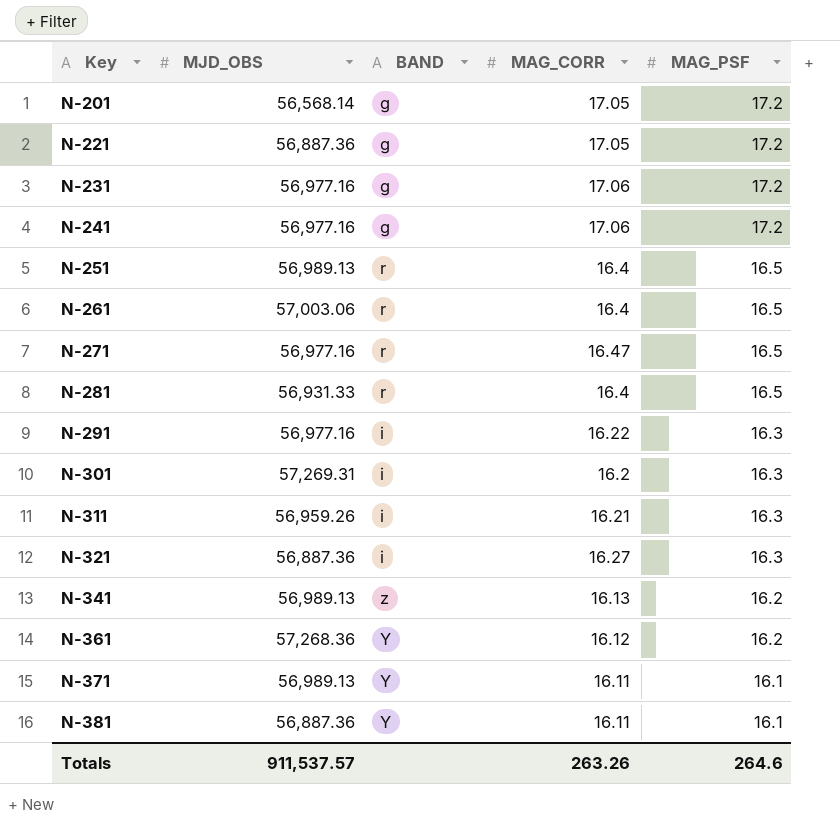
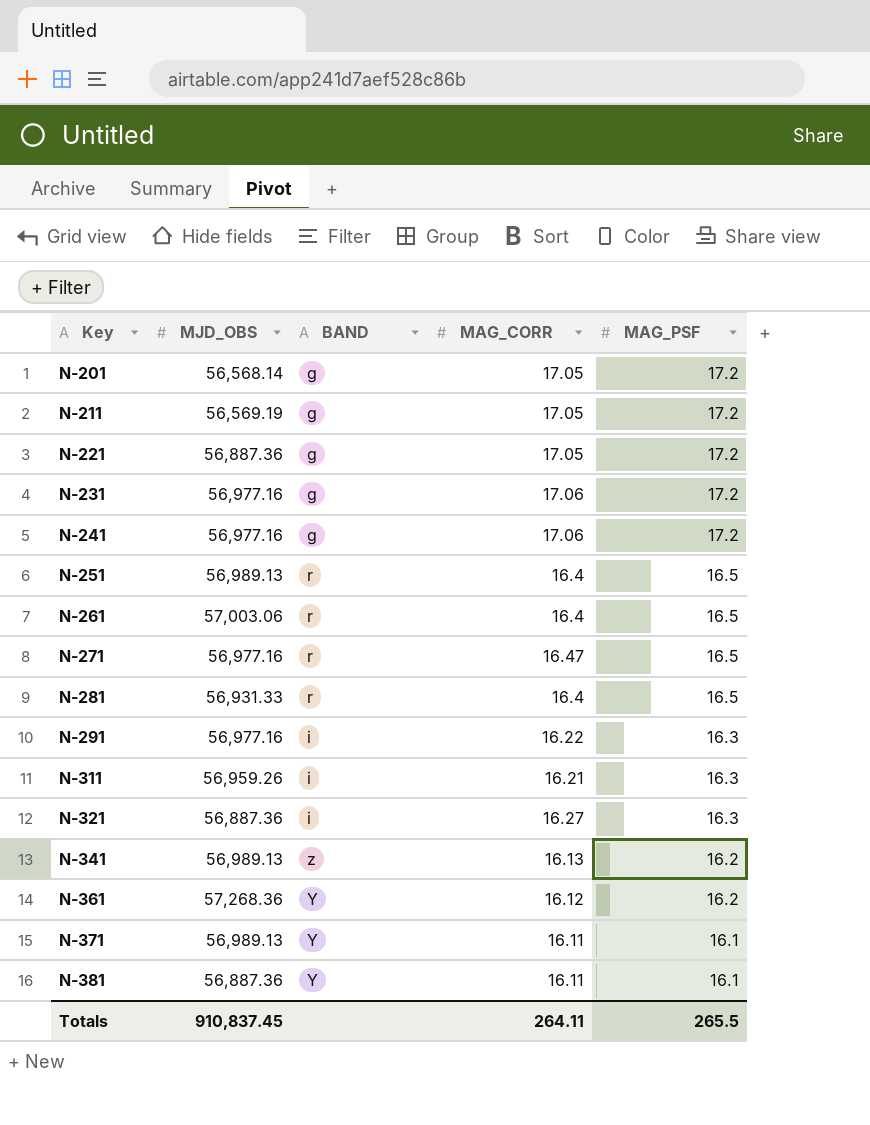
row N-301: 57,269.31 | i | 16.2 | 16.3 -> none
row N-211: none -> 56,569.19 | g | 17.05 | 17.2
Totals | MJD_OBS: 911,537.57 -> 910,837.45
Totals | MAG_CORR: 263.26 -> 264.11
Totals | MAG_PSF: 264.6 -> 265.5

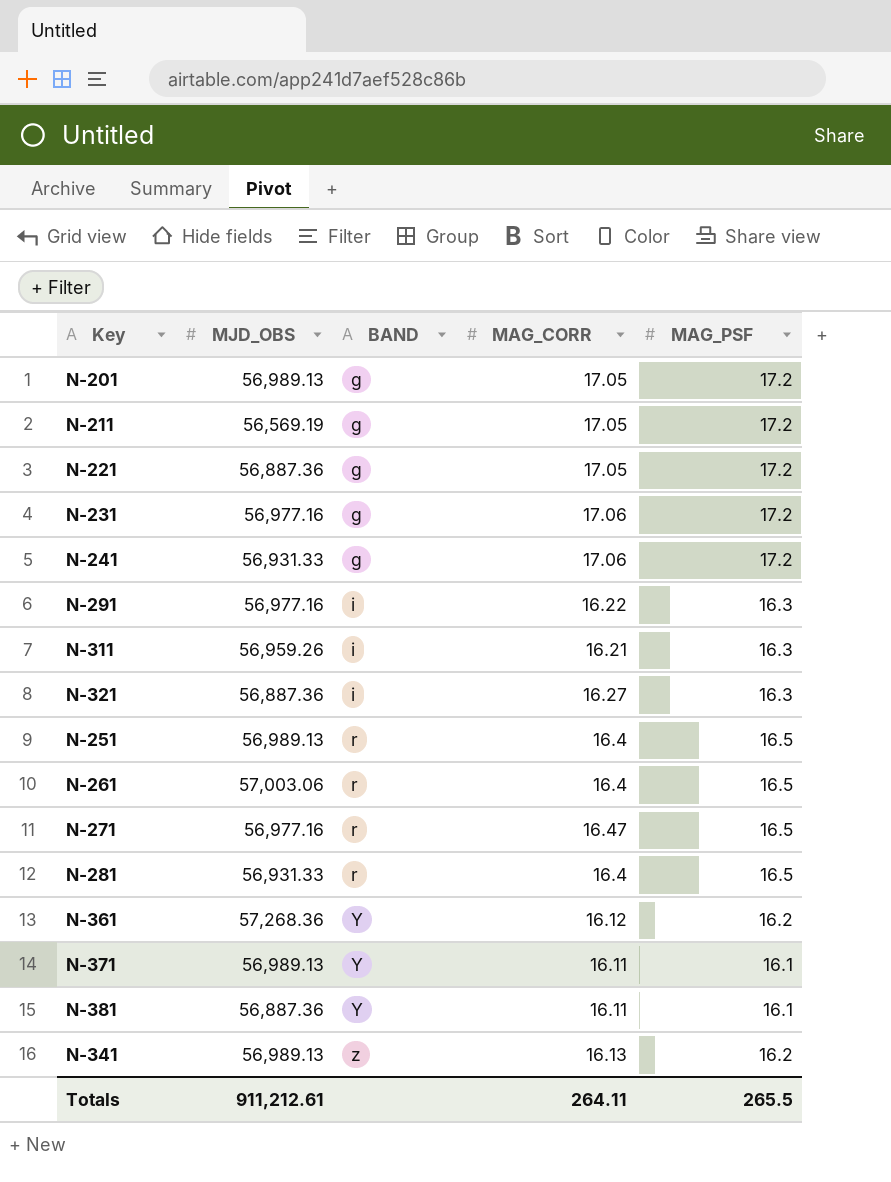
row order: Key ascending -> BAND ascending
N-201 | MJD_OBS: 56,568.14 -> 56,989.13
N-241 | MJD_OBS: 56,977.16 -> 56,931.33
Totals | MJD_OBS: 910,837.45 -> 911,212.61

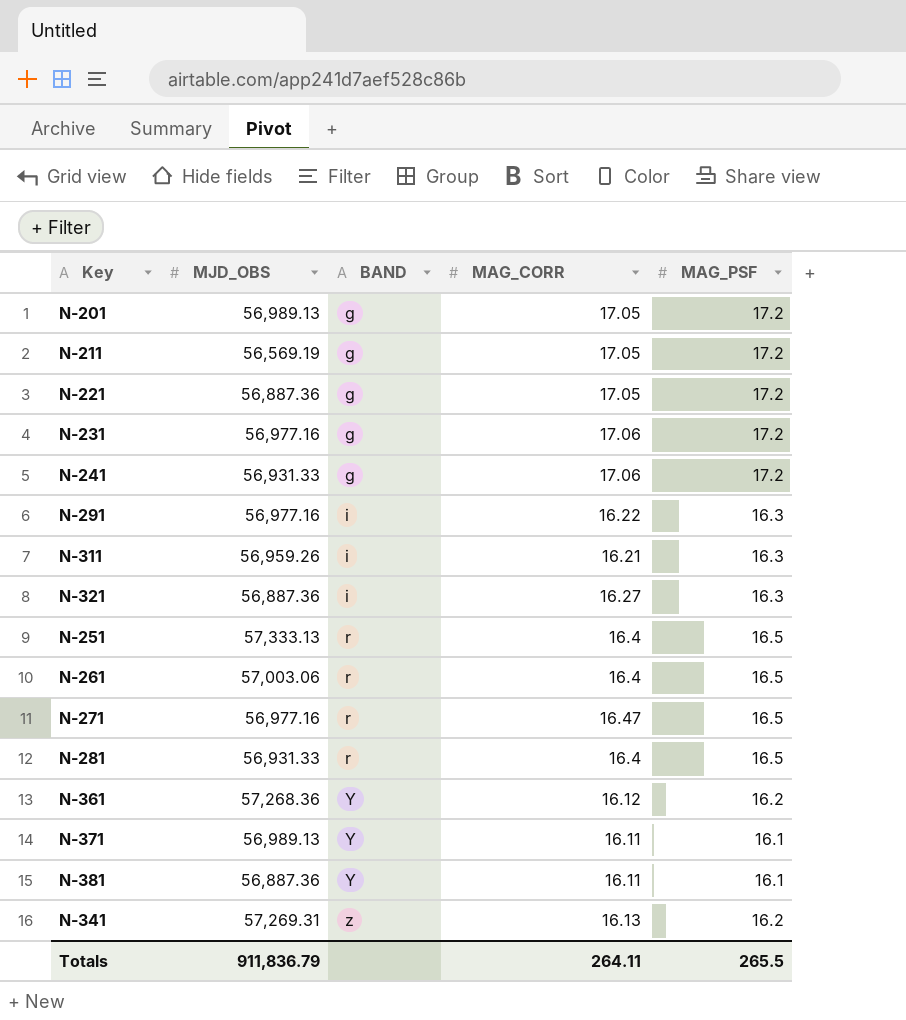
N-251 | MJD_OBS: 56,989.13 -> 57,333.13
N-341 | MJD_OBS: 56,989.13 -> 57,269.31
Totals | MJD_OBS: 911,212.61 -> 911,836.79

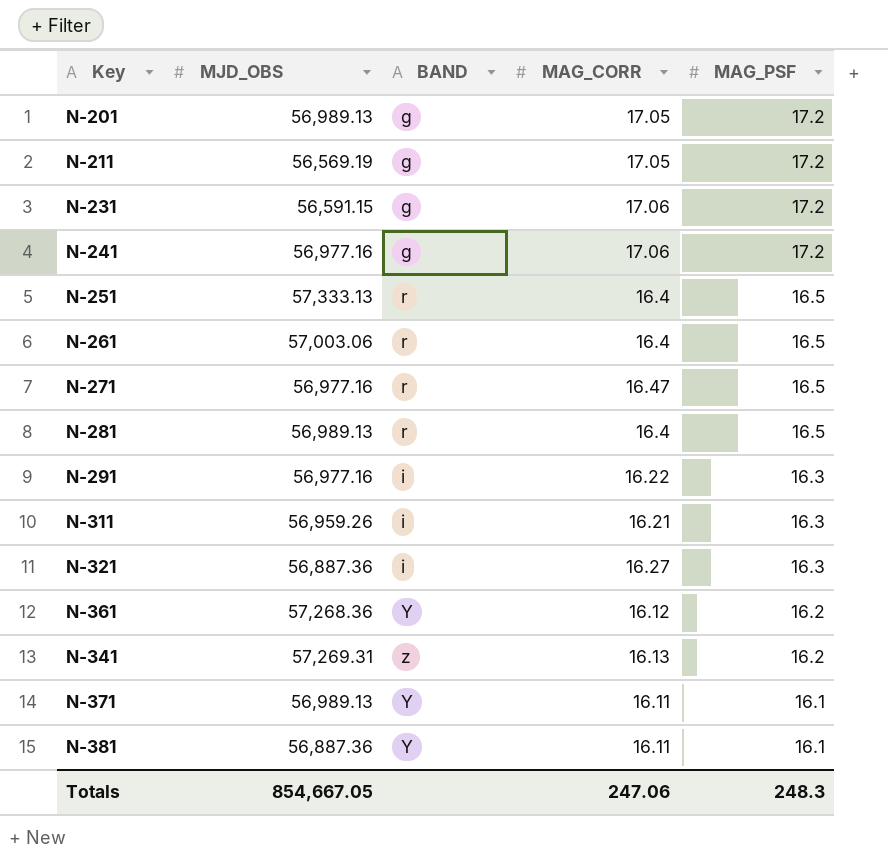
row order: BAND ascending -> MAG_PSF descending
row N-221: 56,887.36 | g | 17.05 | 17.2 -> none
N-231 | MJD_OBS: 56,977.16 -> 56,591.15
N-241 | MJD_OBS: 56,931.33 -> 56,977.16
N-281 | MJD_OBS: 56,931.33 -> 56,989.13
Totals | MJD_OBS: 911,836.79 -> 854,667.05
Totals | MAG_CORR: 264.11 -> 247.06
Totals | MAG_PSF: 265.5 -> 248.3

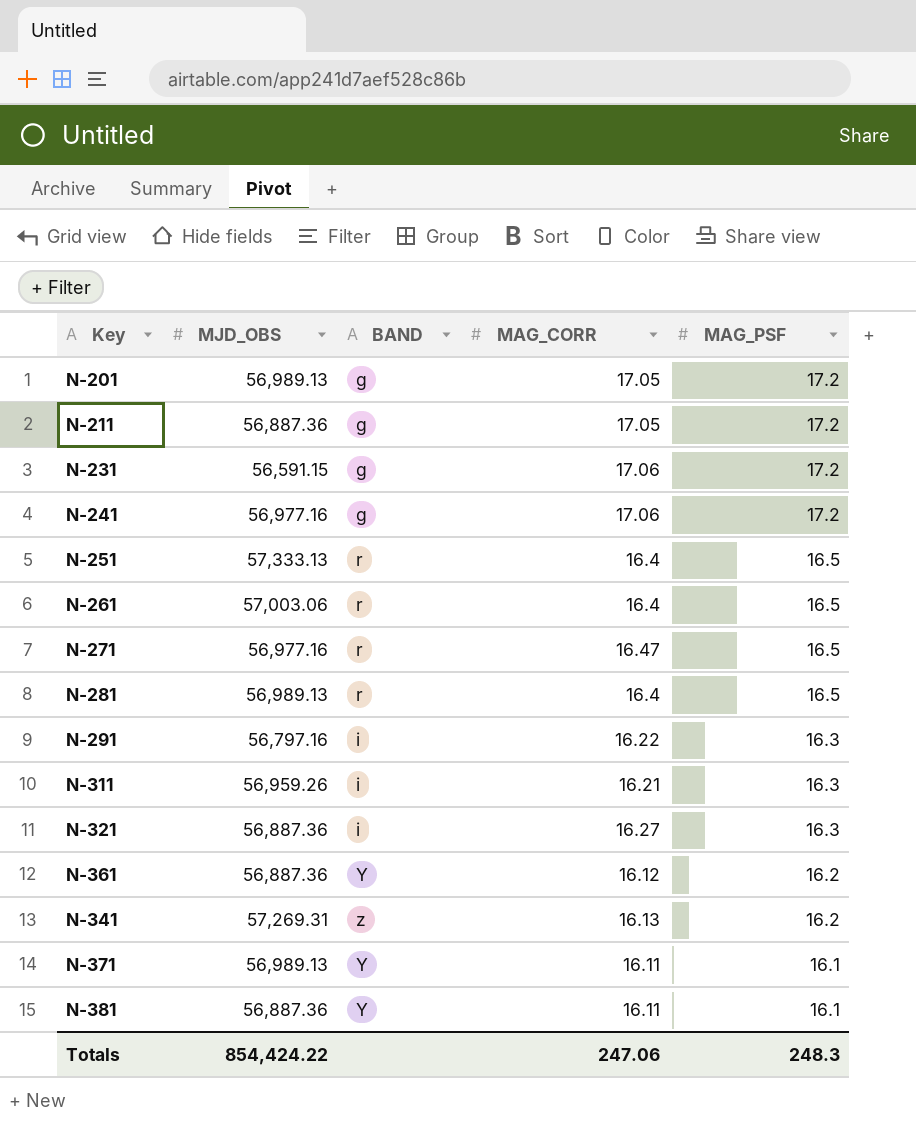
N-211 | MJD_OBS: 56,569.19 -> 56,887.36
N-291 | MJD_OBS: 56,977.16 -> 56,797.16
N-361 | MJD_OBS: 57,268.36 -> 56,887.36
Totals | MJD_OBS: 854,667.05 -> 854,424.22

